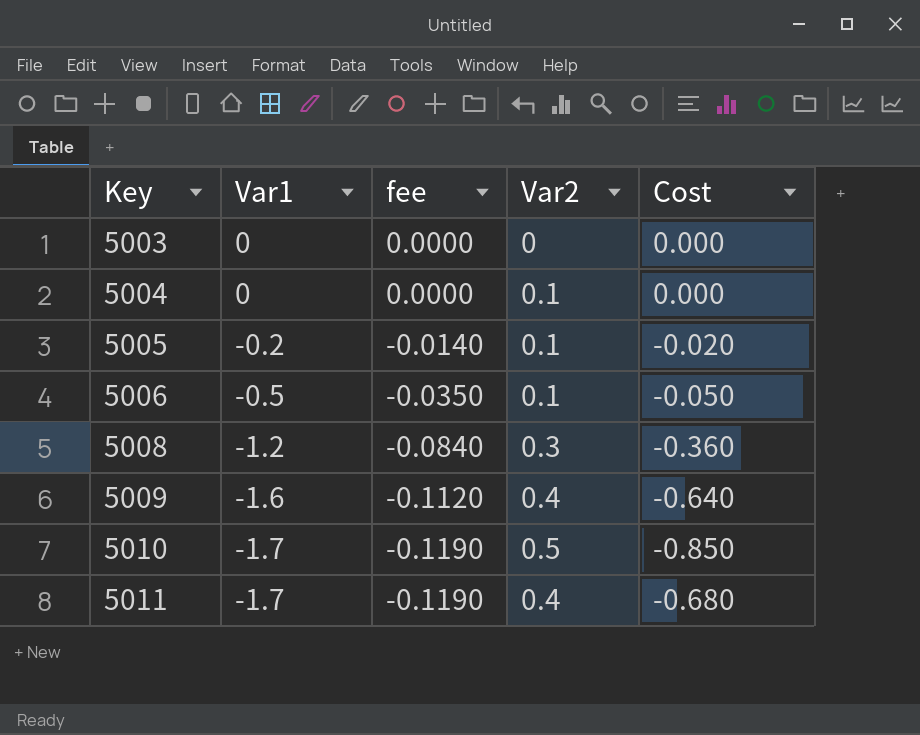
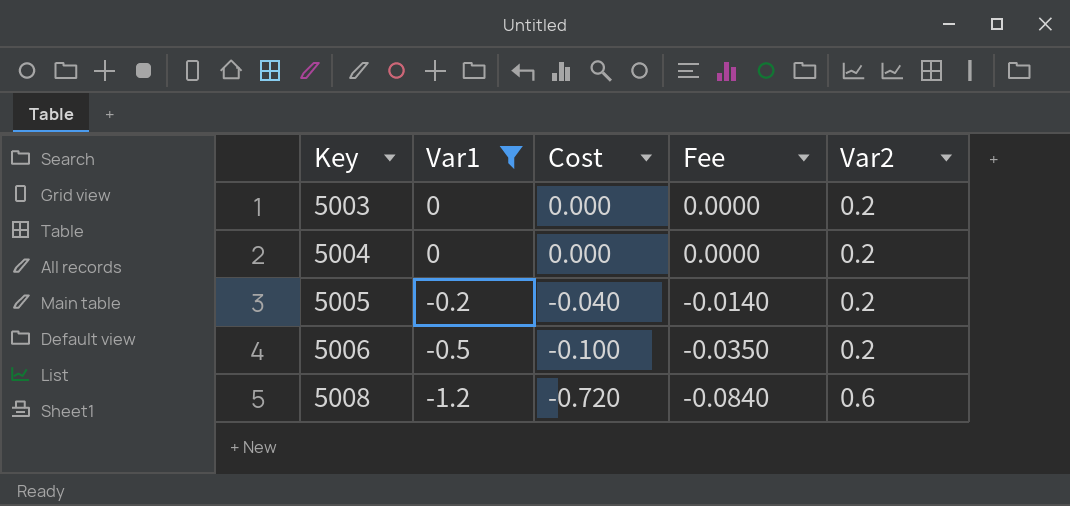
filter: none -> Var1 >= -1.2
column Cost | position: 5 -> 3
column name: fee -> Fee
5003 | Var2: 0 -> 0.2
5004 | Var2: 0.1 -> 0.2
5005 | Cost: -0.020 -> -0.040
5005 | Var2: 0.1 -> 0.2
5006 | Cost: -0.050 -> -0.100
5006 | Var2: 0.1 -> 0.2
5008 | Cost: -0.360 -> -0.720
5008 | Var2: 0.3 -> 0.6

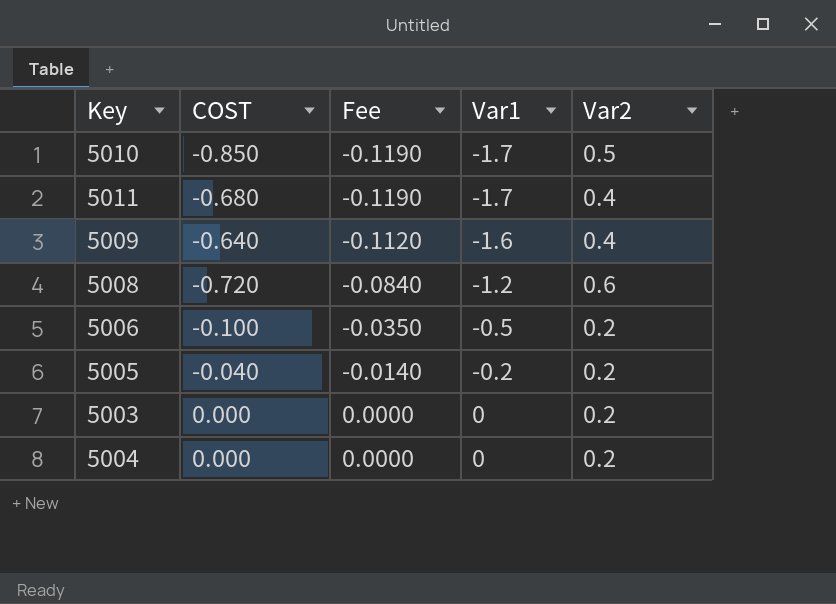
filter: Var1 >= -1.2 -> none
row order: Key ascending -> Fee ascending
column name: Cost -> COST
column Var1 | position: 2 -> 4

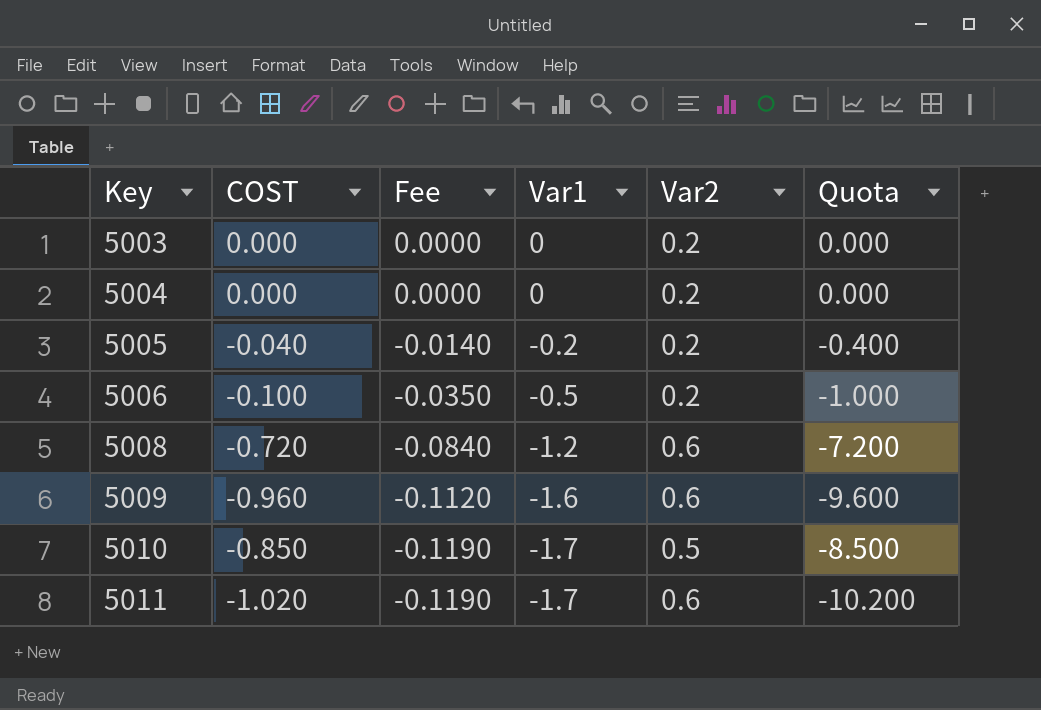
row order: Fee ascending -> Key ascending
column Quota | formula: none -> [COST] * 10
5009 | COST: -0.640 -> -0.960
5009 | Var2: 0.4 -> 0.6
5011 | COST: -0.680 -> -1.020
5011 | Var2: 0.4 -> 0.6

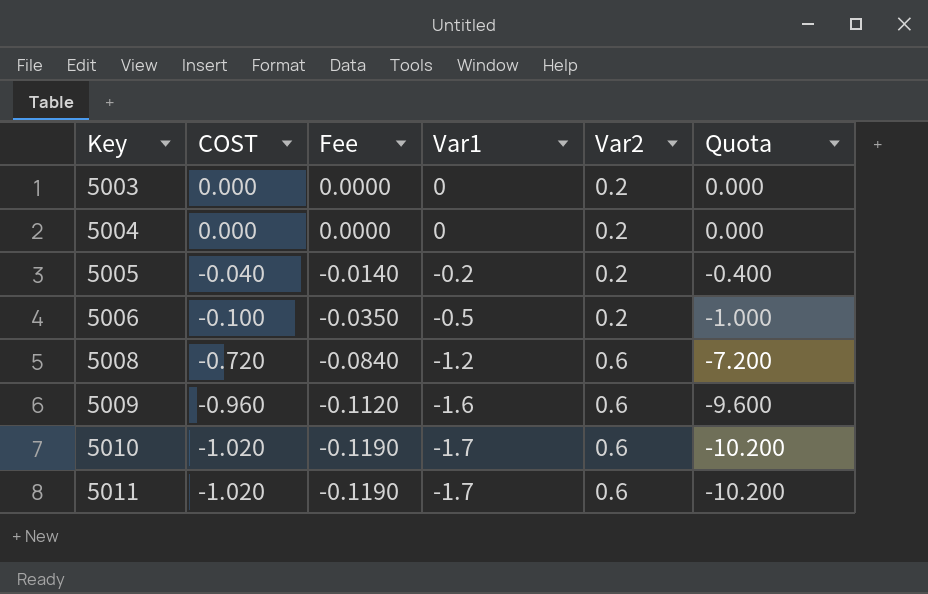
5010 | COST: -0.850 -> -1.020
5010 | Var2: 0.5 -> 0.6
5010 | Quota: -8.500 -> -10.200

